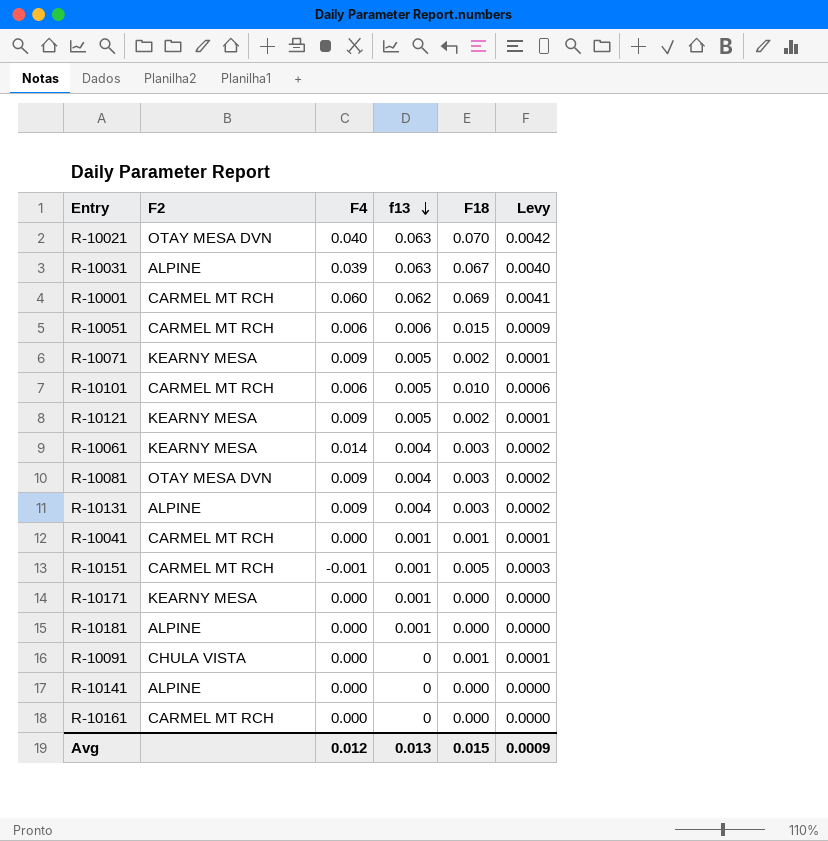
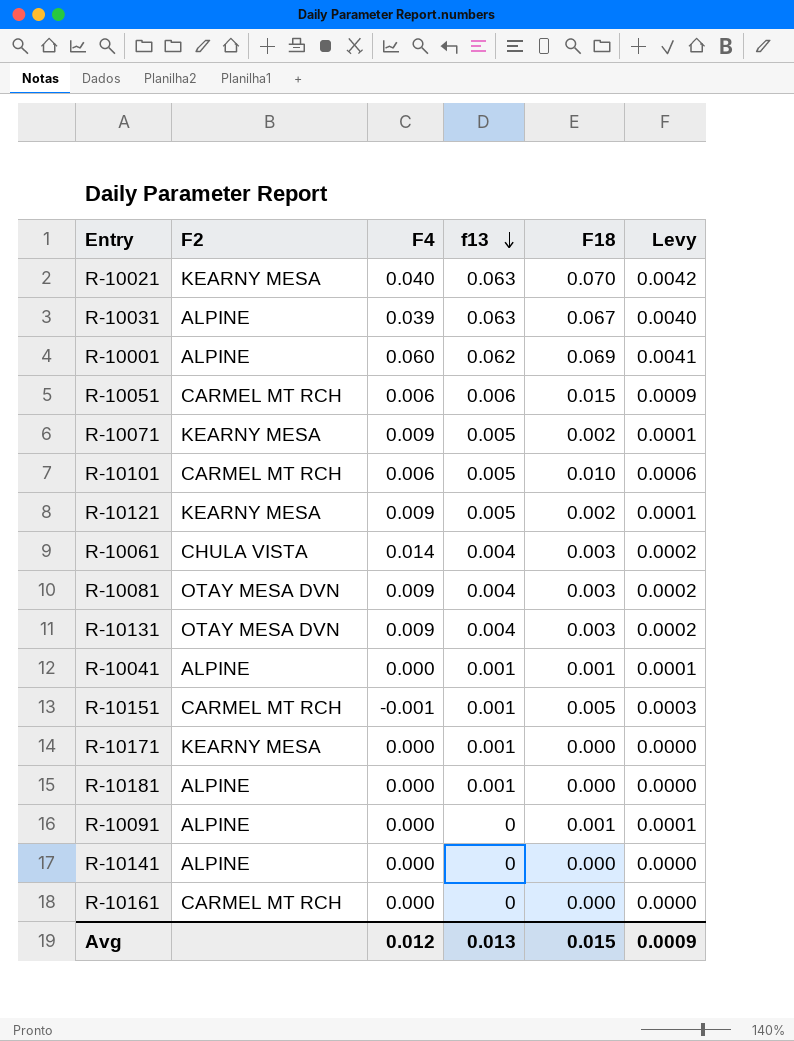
R-10021 | F2: OTAY MESA DVN -> KEARNY MESA
R-10001 | F2: CARMEL MT RCH -> ALPINE
R-10061 | F2: KEARNY MESA -> CHULA VISTA
R-10131 | F2: ALPINE -> OTAY MESA DVN
R-10041 | F2: CARMEL MT RCH -> ALPINE
R-10091 | F2: CHULA VISTA -> ALPINE

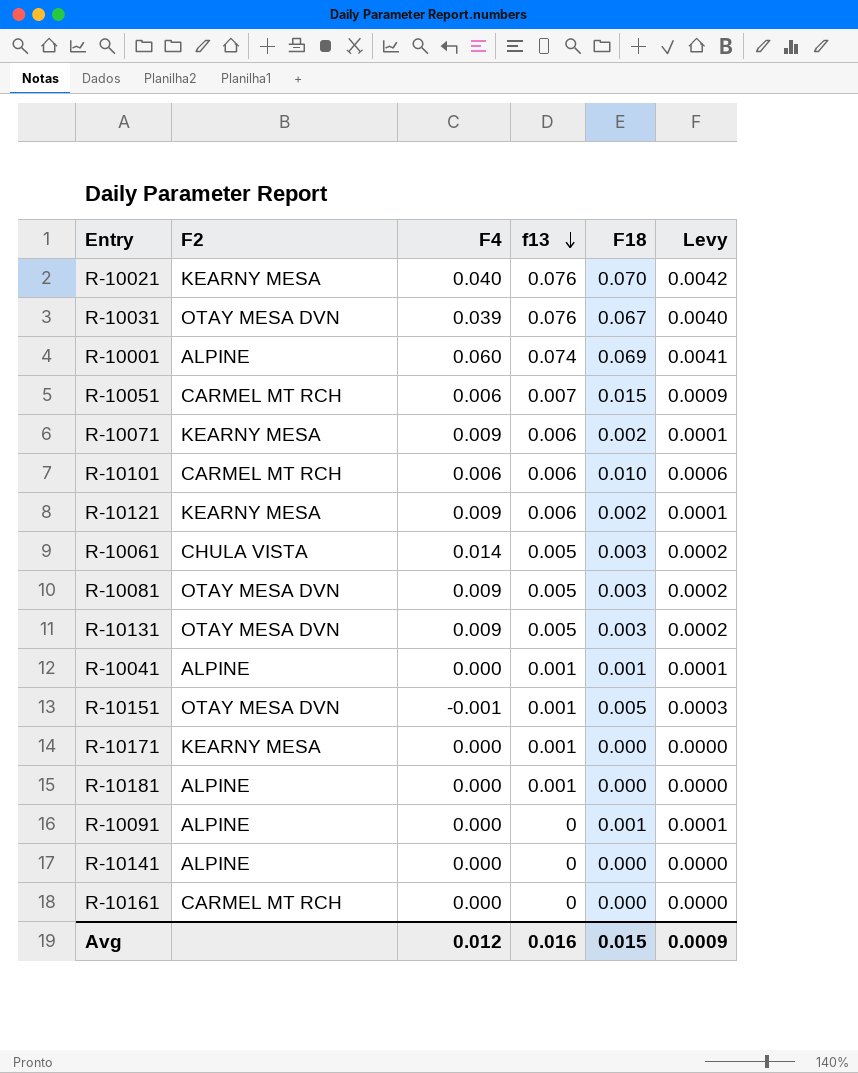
R-10021 | f13: 0.063 -> 0.076
R-10031 | F2: ALPINE -> OTAY MESA DVN
R-10031 | f13: 0.063 -> 0.076
R-10001 | f13: 0.062 -> 0.074
R-10051 | f13: 0.006 -> 0.007
R-10071 | f13: 0.005 -> 0.006
R-10101 | f13: 0.005 -> 0.006
R-10121 | f13: 0.005 -> 0.006
R-10061 | f13: 0.004 -> 0.005
R-10081 | f13: 0.004 -> 0.005
R-10131 | f13: 0.004 -> 0.005
R-10151 | F2: CARMEL MT RCH -> OTAY MESA DVN
Avg | f13: 0.013 -> 0.016

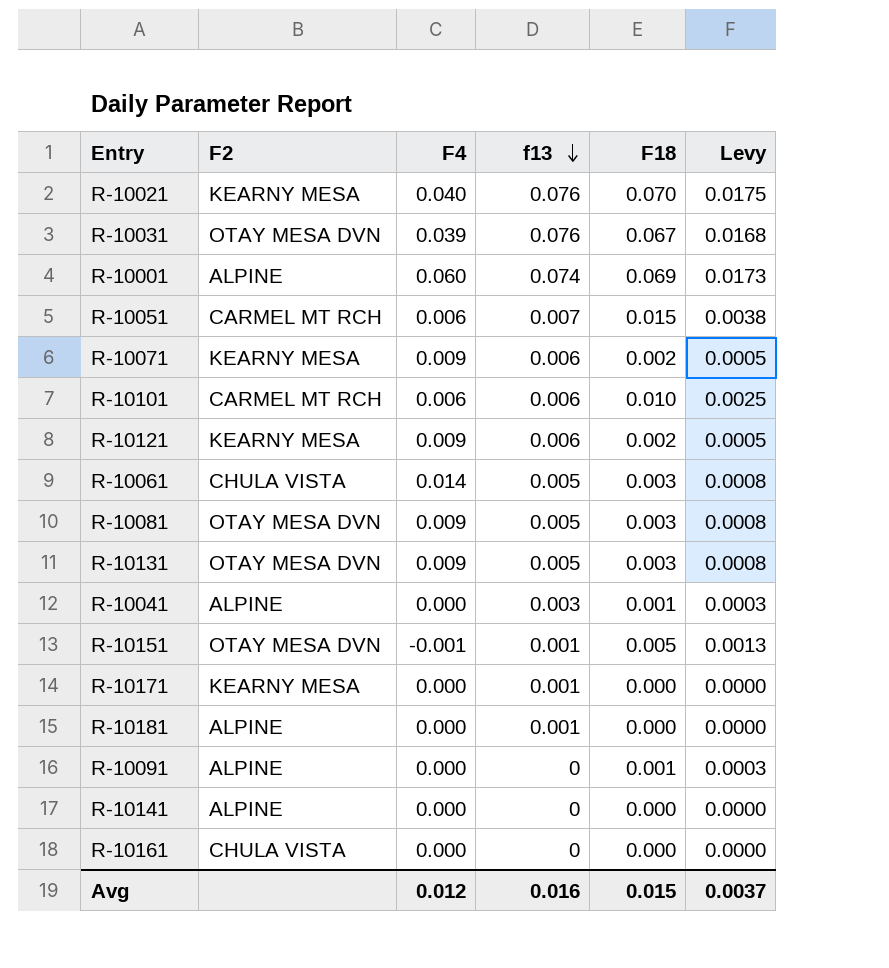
column Levy | formula: [F18] * 0.06 -> [F18] * 0.25
R-10041 | f13: 0.001 -> 0.003
R-10161 | F2: CARMEL MT RCH -> CHULA VISTA
Avg | Levy: 0.0009 -> 0.0037

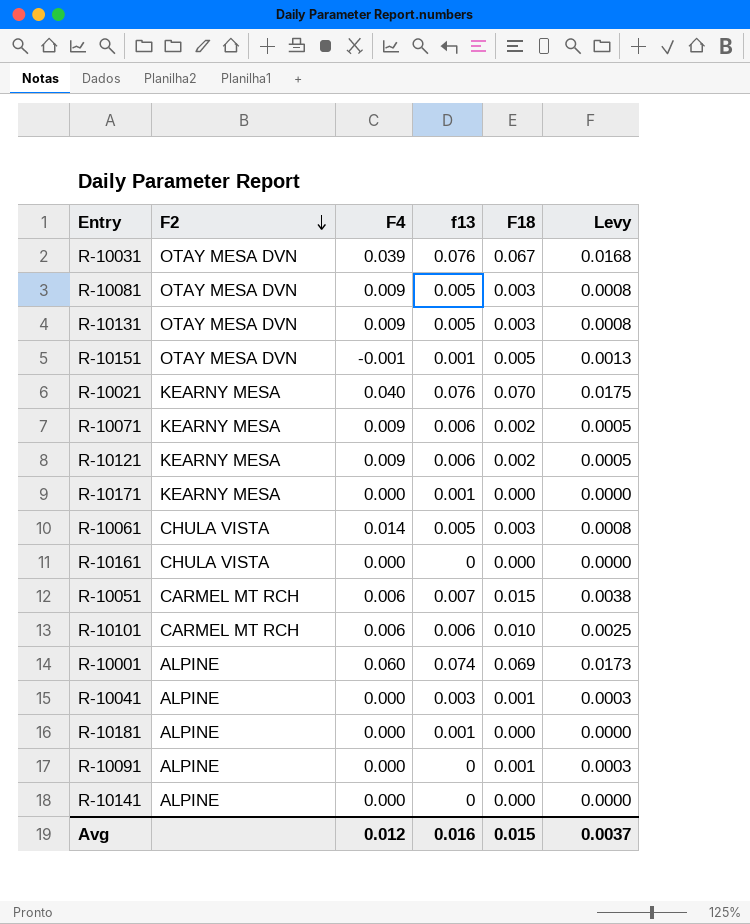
row order: f13 descending -> F2 descending

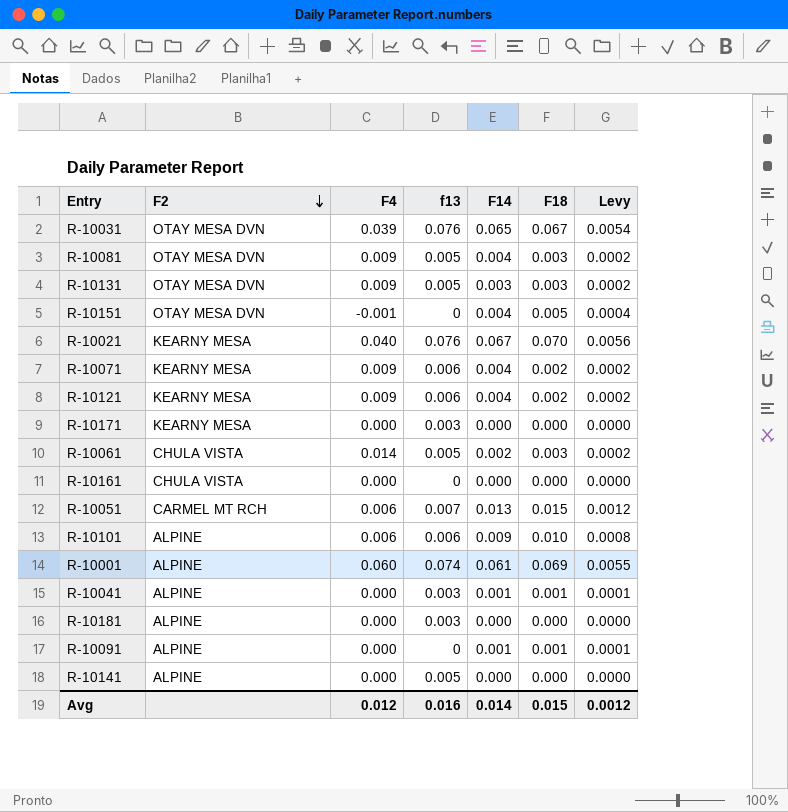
column F14 | position: none -> 5
column Levy | formula: [F18] * 0.25 -> [F18] * 0.08
R-10151 | f13: 0.001 -> 0
R-10171 | f13: 0.001 -> 0.003
R-10101 | F2: CARMEL MT RCH -> ALPINE
R-10181 | f13: 0.001 -> 0.003
R-10141 | f13: 0 -> 0.005
Avg | Levy: 0.0037 -> 0.0012

